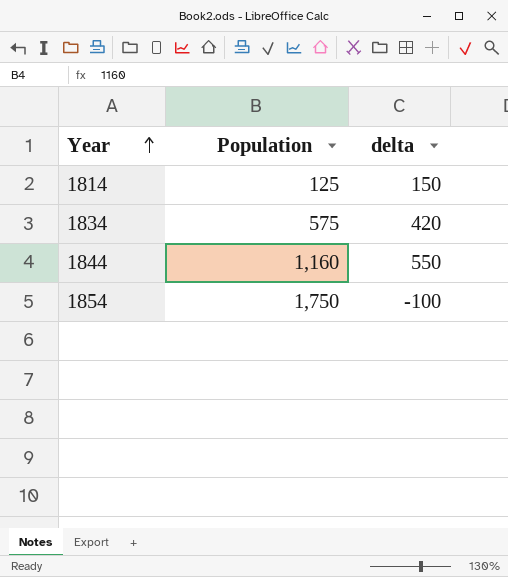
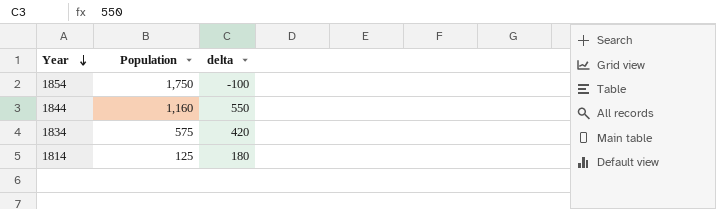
row order: Year ascending -> Year descending
1814 | delta: 150 -> 180

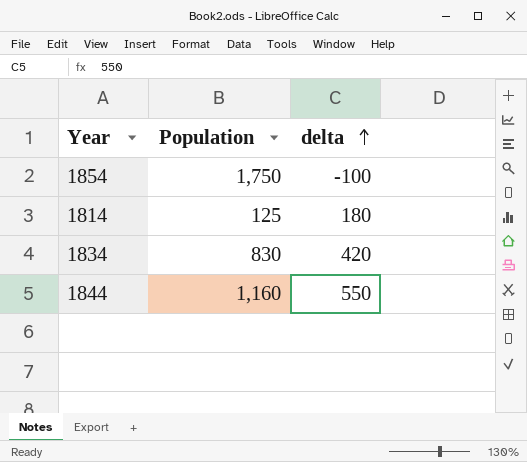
row order: Year descending -> delta ascending
1834 | Population: 575 -> 830

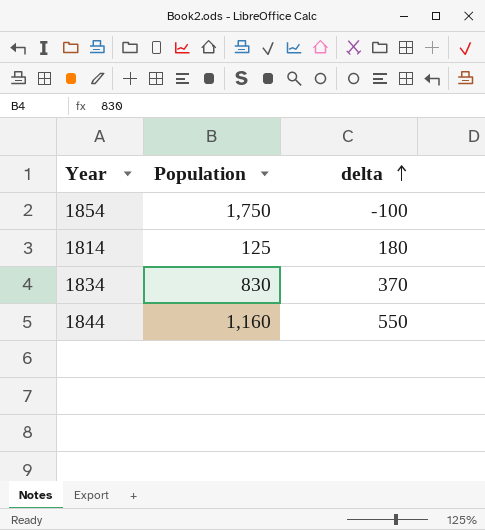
1834 | delta: 420 -> 370

